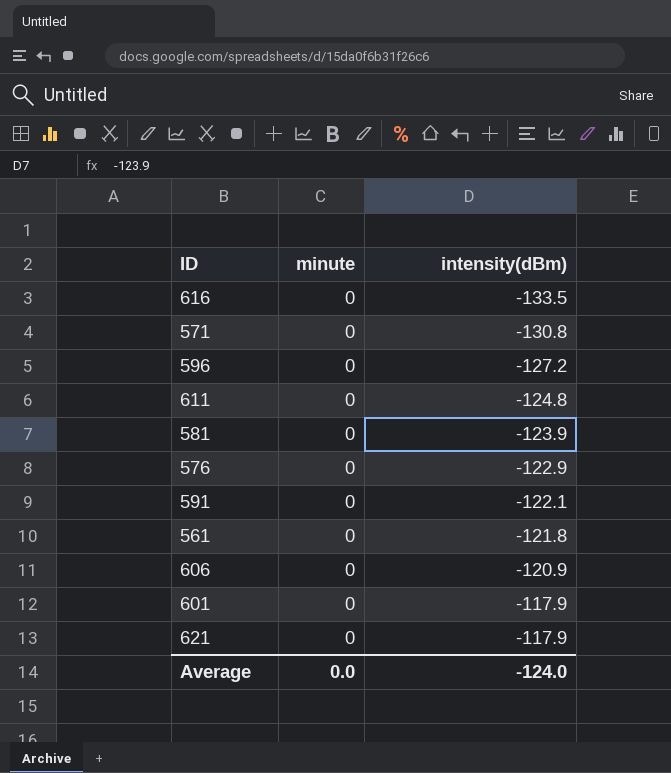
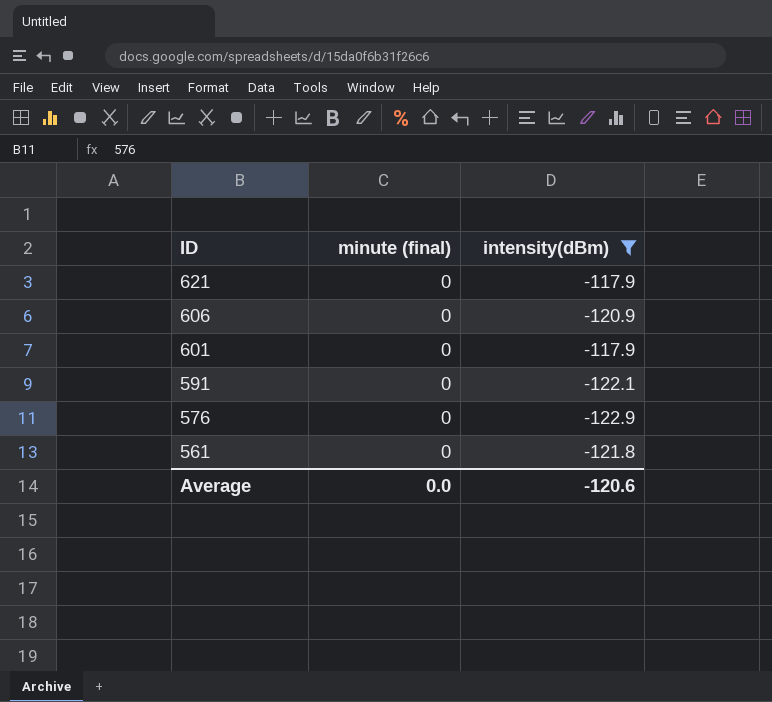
filter: none -> intensity(dBm) >= -122.9
row order: intensity(dBm) ascending -> ID descending
column name: minute -> minute (final)
Average | intensity(dBm): -124.0 -> -120.6

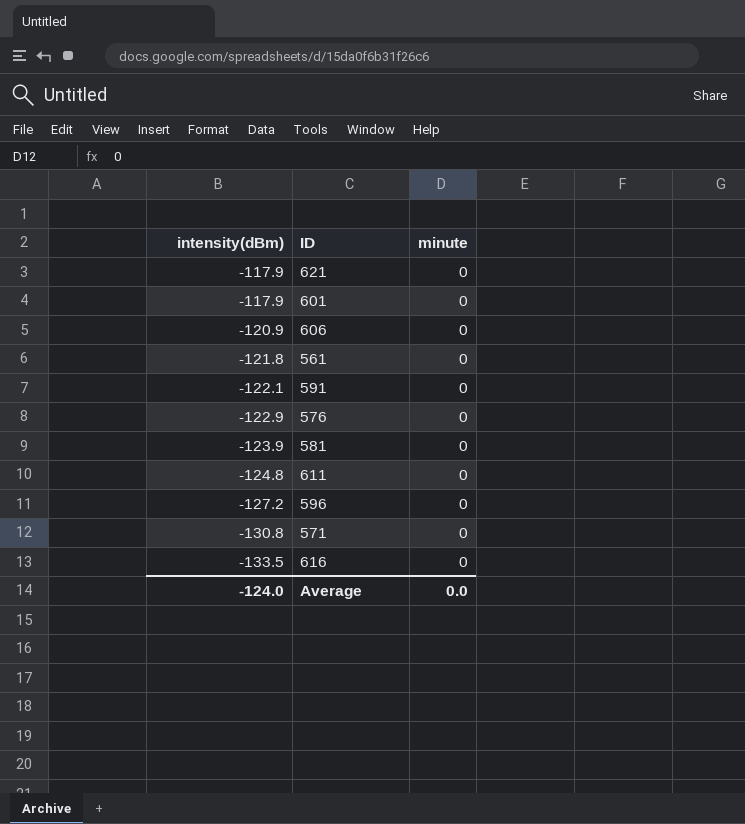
filter: intensity(dBm) >= -122.9 -> none
row order: ID descending -> intensity(dBm) descending
column intensity(dBm) | position: 3 -> 1
column name: minute (final) -> minute
Average | intensity(dBm): -120.6 -> -124.0

